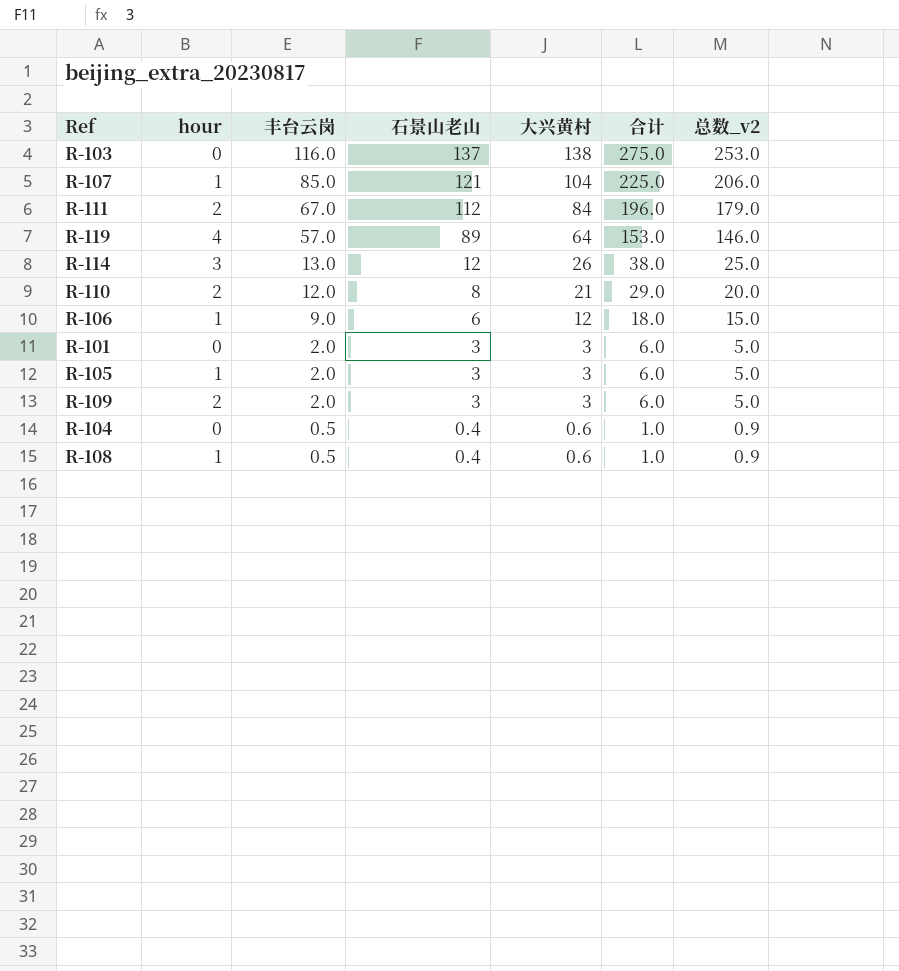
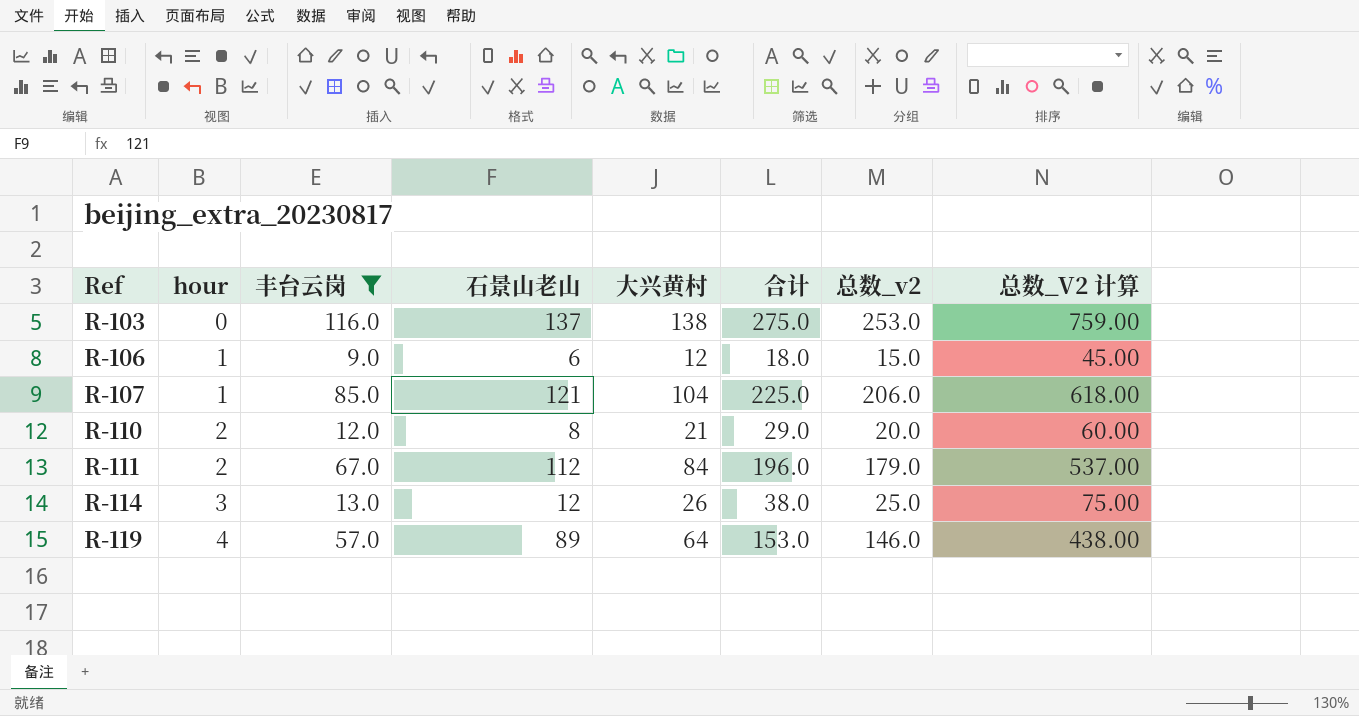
filter: none -> 丰台云岗 >= 9.0
row order: 丰台云岗 descending -> Ref ascending
column 总数_V2 计算 | formula: none -> [总数_v2] * 3

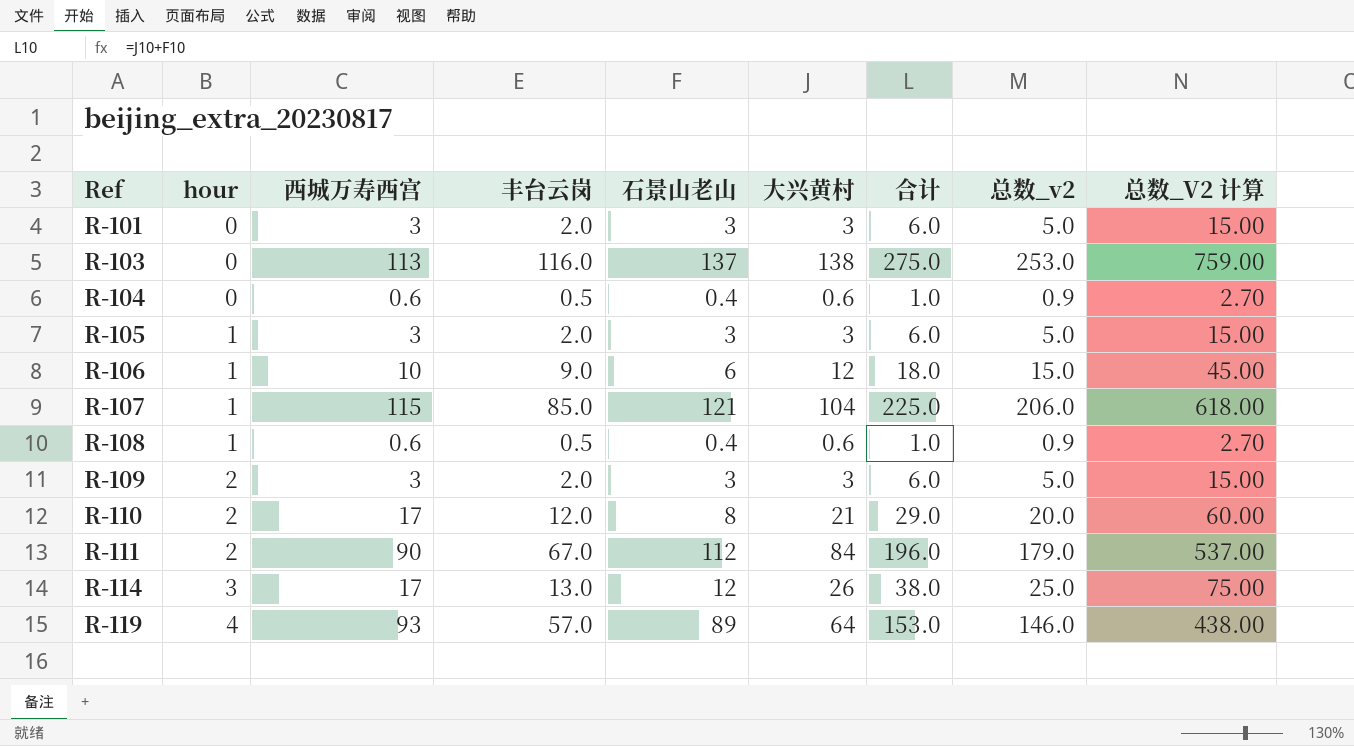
filter: 丰台云岗 >= 9.0 -> none
column 西城万寿西宫 | position: none -> 3

